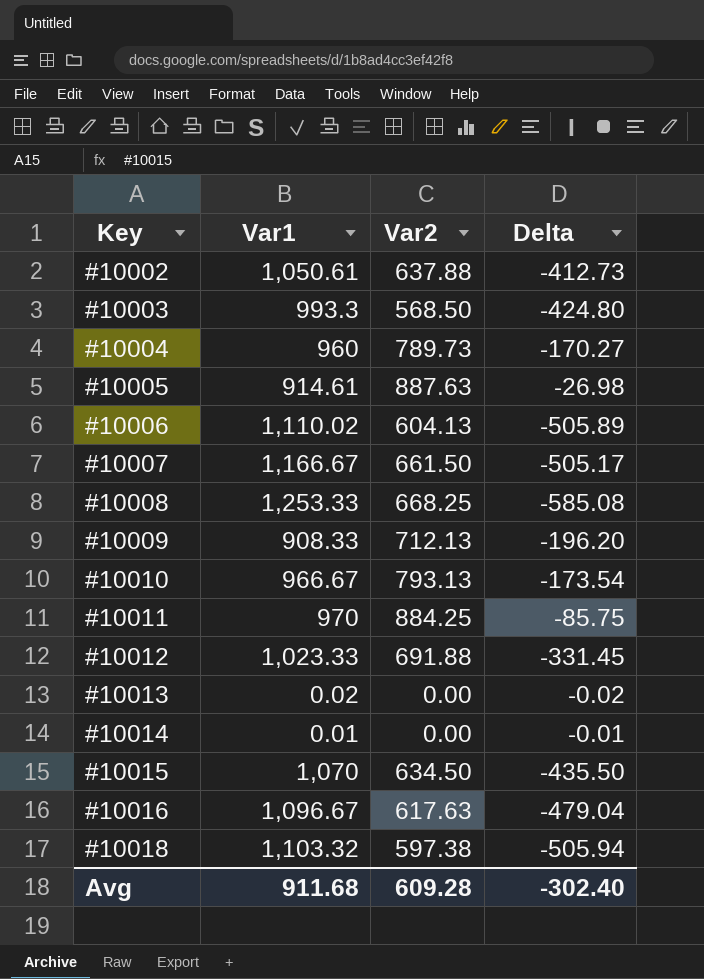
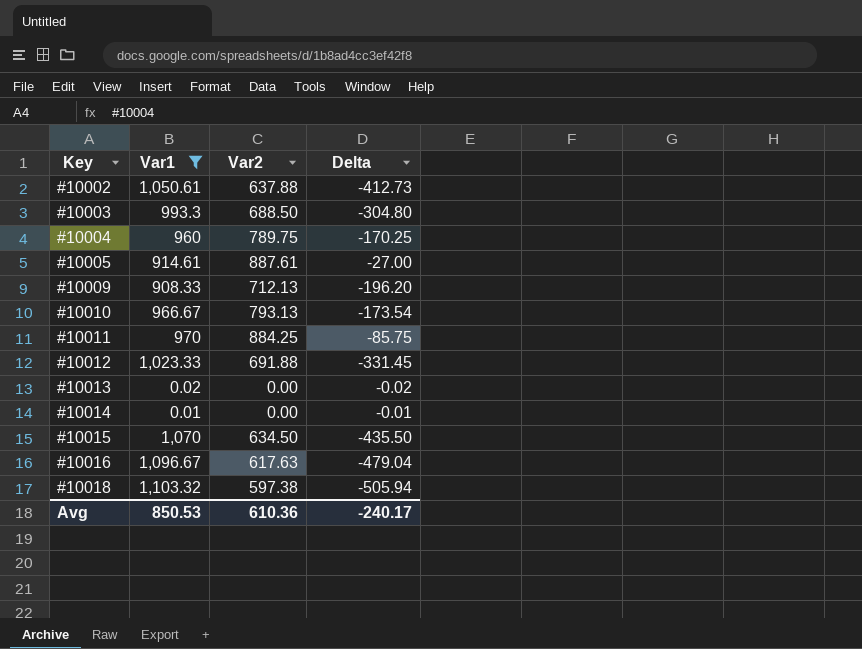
filter: none -> Var1 <= 1,103.32
#10003 | Var2: 568.50 -> 688.50
#10003 | Delta: -424.80 -> -304.80
#10004 | Var2: 789.73 -> 789.75
#10004 | Delta: -170.27 -> -170.25
#10005 | Var2: 887.63 -> 887.61
#10005 | Delta: -26.98 -> -27.00
Avg | Var1: 911.68 -> 850.53
Avg | Var2: 609.28 -> 610.36
Avg | Delta: -302.40 -> -240.17

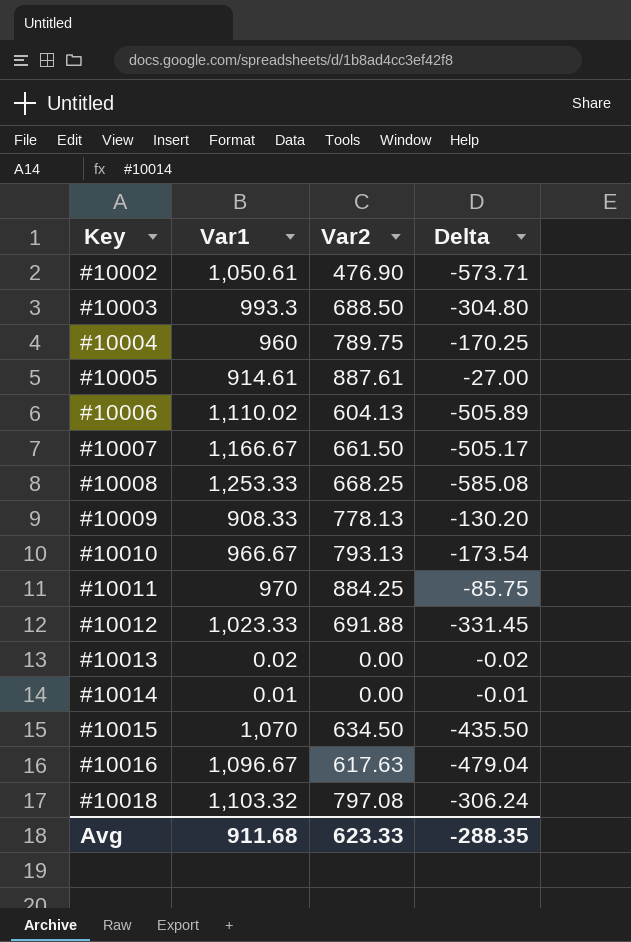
filter: Var1 <= 1,103.32 -> none
#10002 | Var2: 637.88 -> 476.90
#10002 | Delta: -412.73 -> -573.71
#10009 | Var2: 712.13 -> 778.13
#10009 | Delta: -196.20 -> -130.20
#10018 | Var2: 597.38 -> 797.08
#10018 | Delta: -505.94 -> -306.24
Avg | Var1: 850.53 -> 911.68
Avg | Var2: 610.36 -> 623.33
Avg | Delta: -240.17 -> -288.35

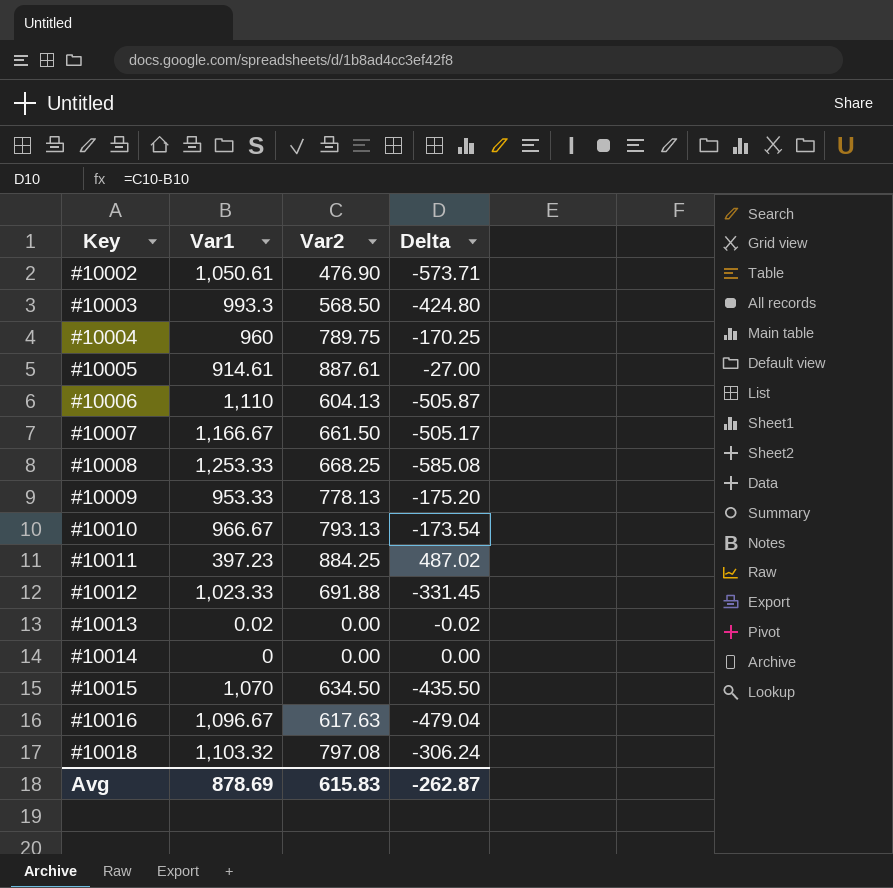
#10003 | Var2: 688.50 -> 568.50
#10003 | Delta: -304.80 -> -424.80
#10006 | Var1: 1,110.02 -> 1,110
#10006 | Delta: -505.89 -> -505.87
#10009 | Var1: 908.33 -> 953.33
#10009 | Delta: -130.20 -> -175.20
#10011 | Var1: 970 -> 397.23
#10011 | Delta: -85.75 -> 487.02
#10014 | Var1: 0.01 -> 0
#10014 | Delta: -0.01 -> 0.00
Avg | Var1: 911.68 -> 878.69
Avg | Var2: 623.33 -> 615.83
Avg | Delta: -288.35 -> -262.87

